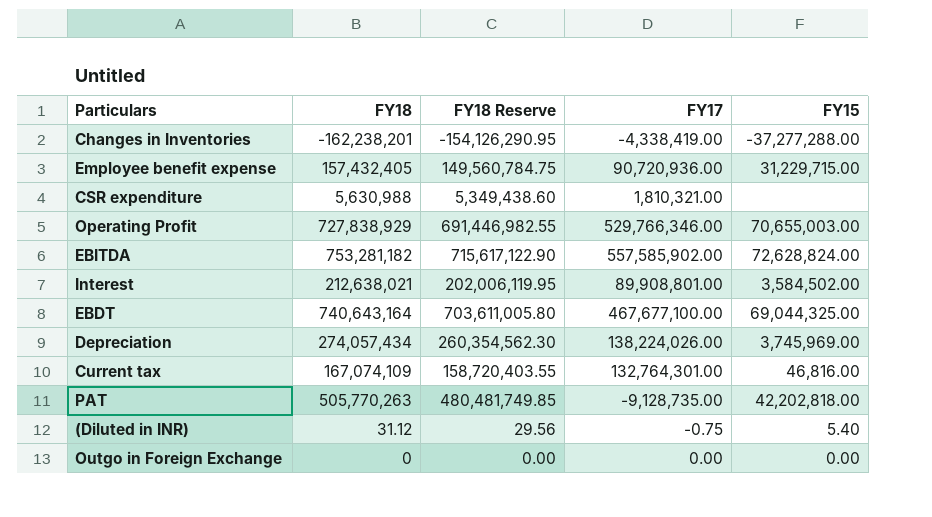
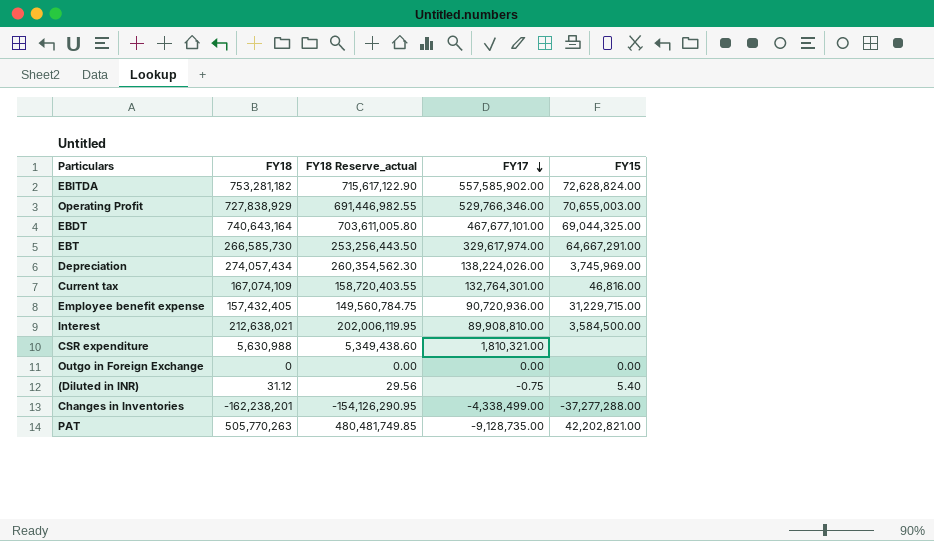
row order: none -> FY17 descending
column name: FY18 Reserve -> FY18 Reserve_actual
EBDT | FY17: 467,677,100.00 -> 467,677,101.00
row EBT: none -> 266,585,730 | 253,256,443.50 | 329,617,974.00 | 64,667,291.00
Interest | FY17: 89,908,801.00 -> 89,908,810.00
Interest | FY15: 3,584,502.00 -> 3,584,500.00
Changes in Inventories | FY17: -4,338,419.00 -> -4,338,499.00
PAT | FY15: 42,202,818.00 -> 42,202,821.00

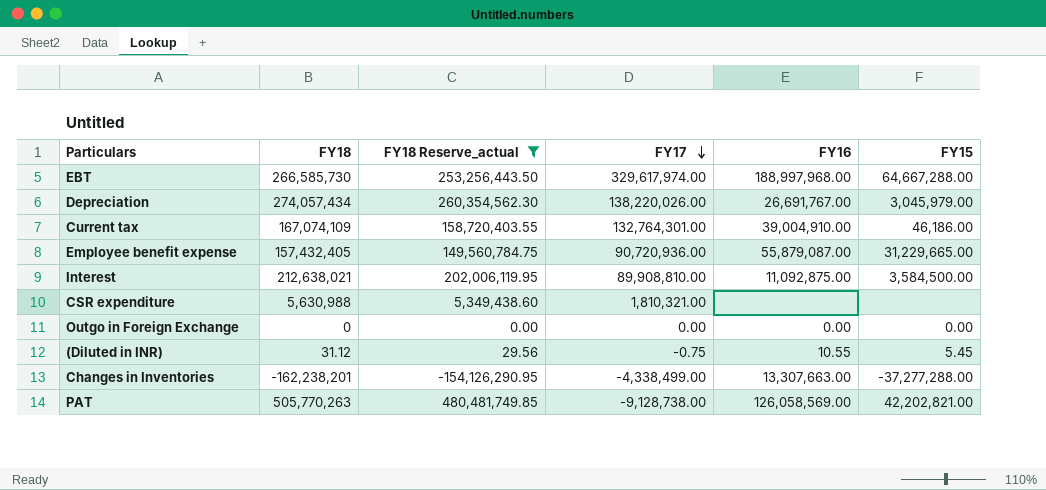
filter: none -> FY18 Reserve_actual <= 480,481,749.85
column FY16 | position: none -> 5
EBT | FY15: 64,667,291.00 -> 64,667,288.00
Depreciation | FY17: 138,224,026.00 -> 138,220,026.00
Depreciation | FY15: 3,745,969.00 -> 3,045,979.00
Current tax | FY15: 46,816.00 -> 46,186.00
Employee benefit expense | FY15: 31,229,715.00 -> 31,229,665.00
(Diluted in INR) | FY15: 5.40 -> 5.45
PAT | FY17: -9,128,735.00 -> -9,128,738.00

